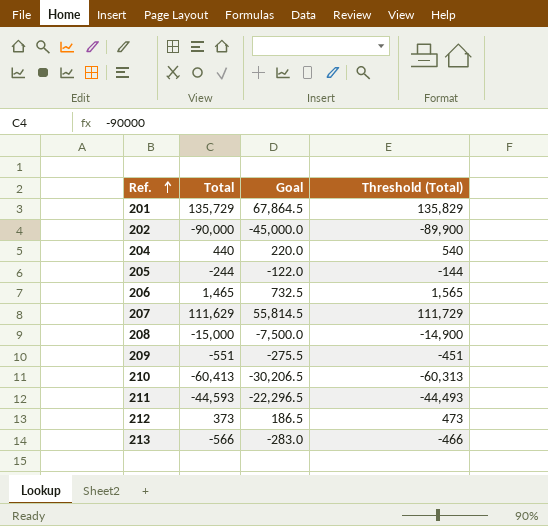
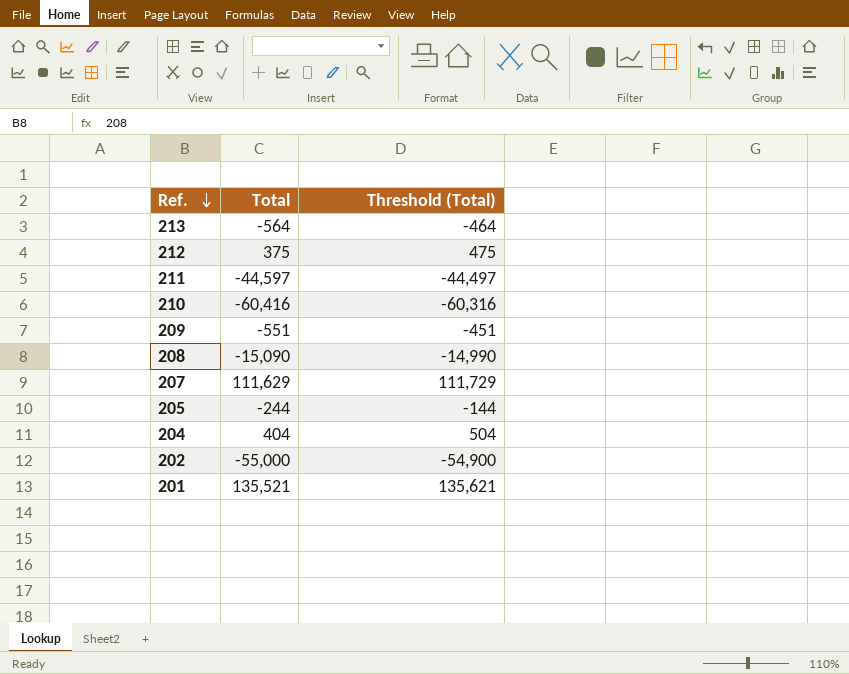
row order: Ref. ascending -> Ref. descending
column Goal | formula: [Total] * 0.5 -> none
row 206: 1,465 | 732.5 | 1,565 -> none
213 | Total: -566 -> -564
213 | Threshold (Total): -466 -> -464
212 | Total: 373 -> 375
212 | Threshold (Total): 473 -> 475
211 | Total: -44,593 -> -44,597
211 | Threshold (Total): -44,493 -> -44,497
210 | Total: -60,413 -> -60,416
210 | Threshold (Total): -60,313 -> -60,316
208 | Total: -15,000 -> -15,090
208 | Threshold (Total): -14,900 -> -14,990
204 | Total: 440 -> 404
204 | Threshold (Total): 540 -> 504
202 | Total: -90,000 -> -55,000
202 | Threshold (Total): -89,900 -> -54,900
201 | Total: 135,729 -> 135,521
201 | Threshold (Total): 135,829 -> 135,621

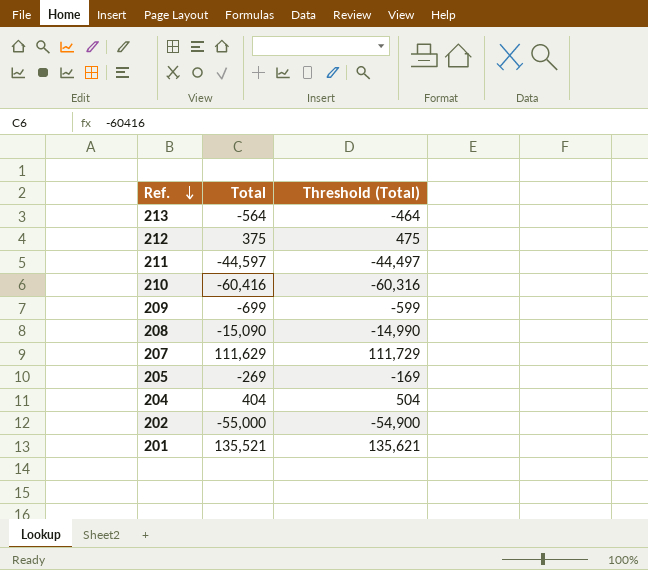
209 | Total: -551 -> -699
209 | Threshold (Total): -451 -> -599
205 | Total: -244 -> -269
205 | Threshold (Total): -144 -> -169

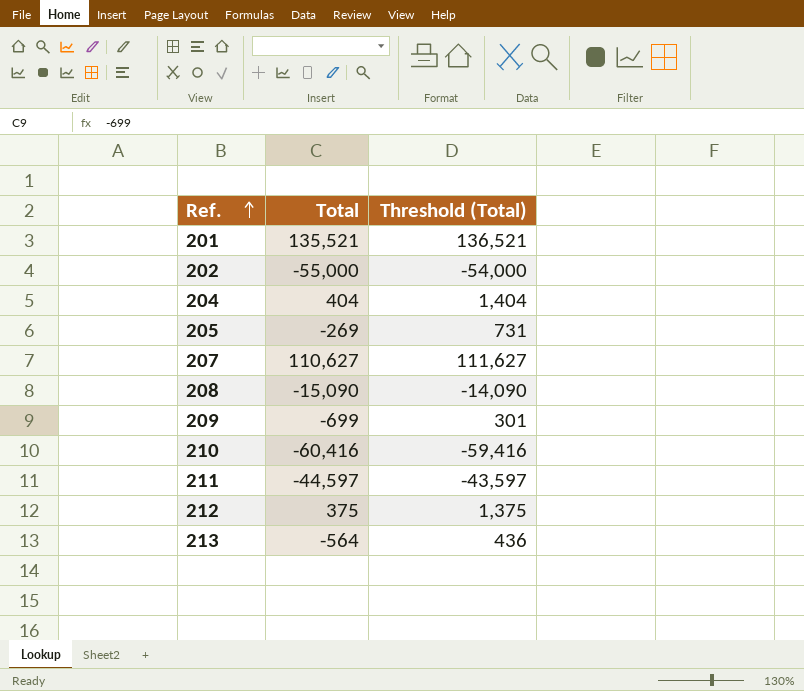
row order: Ref. descending -> Ref. ascending
column Threshold (Total) | formula: [Total] + 100 -> [Total] + 1000
207 | Total: 111,629 -> 110,627

